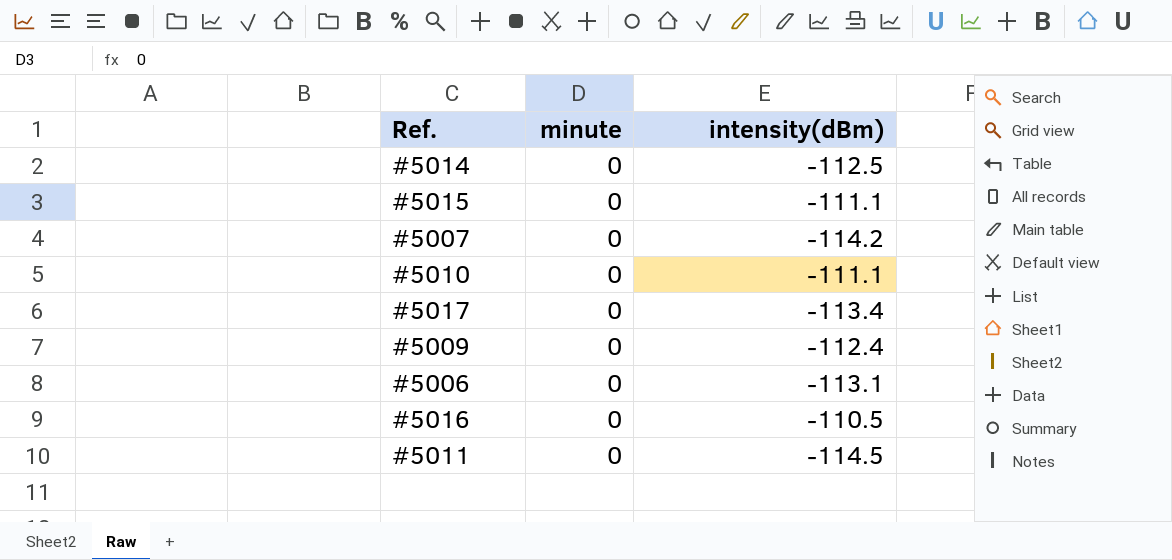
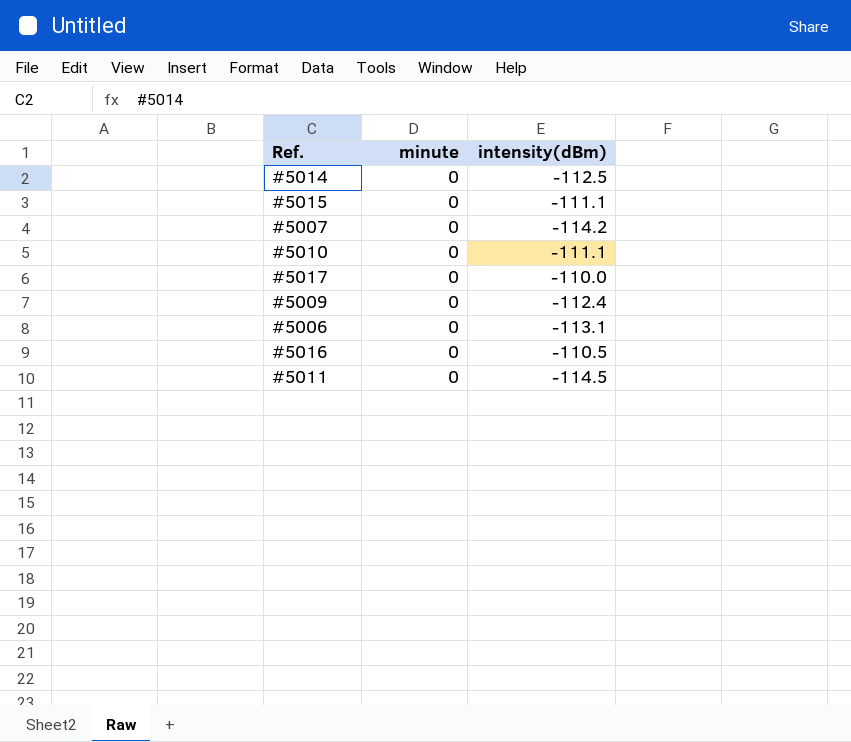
#5017 | intensity(dBm): -113.4 -> -110.0

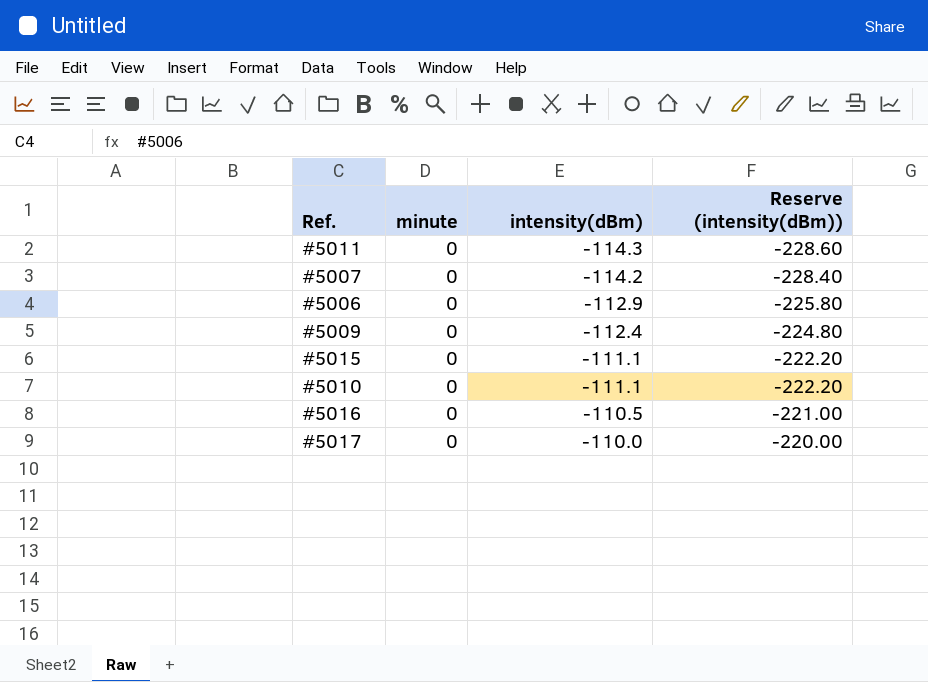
row order: none -> intensity(dBm) ascending
column Reserve (intensity(dBm)) | formula: none -> [intensity(dBm)] * 2
row #5014: 0 | -112.5 -> none
#5011 | intensity(dBm): -114.5 -> -114.3
#5006 | intensity(dBm): -113.1 -> -112.9

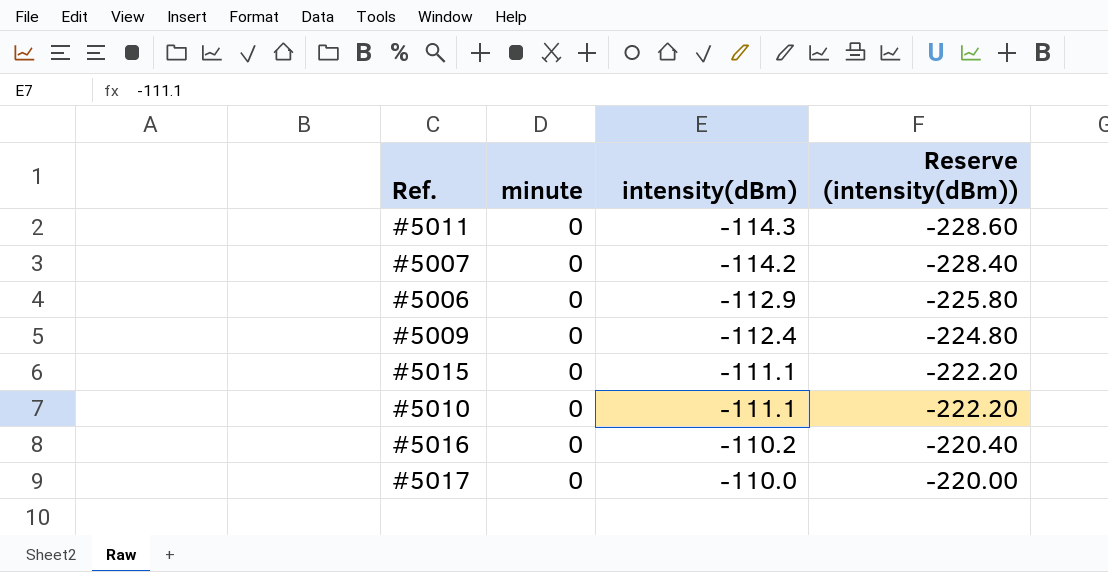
#5016 | intensity(dBm): -110.5 -> -110.2
#5016 | Reserve (intensity(dBm)): -221.00 -> -220.40

